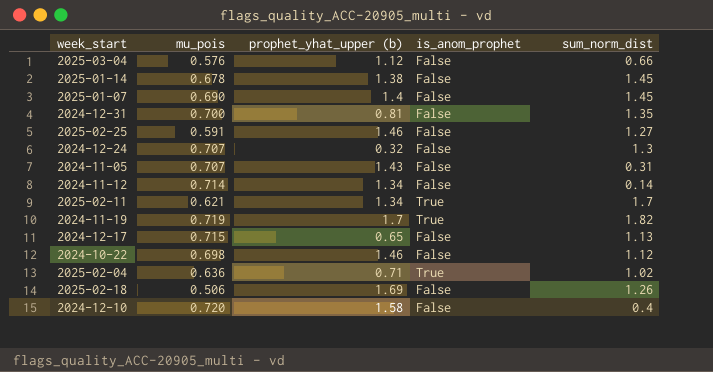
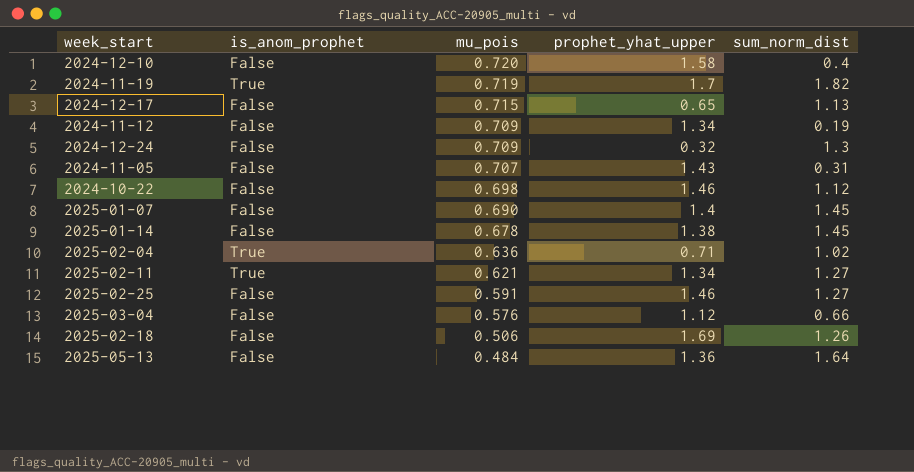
row order: none -> mu_pois descending
column is_anom_prophet | position: 4 -> 2
column name: prophet_yhat_upper (b) -> prophet_yhat_upper
row 2024-12-31: 0.700 | 0.81 | False | 1.35 -> none
2024-11-12 | mu_pois: 0.714 -> 0.709
2024-11-12 | sum_norm_dist: 0.14 -> 0.19
2024-12-24 | mu_pois: 0.707 -> 0.709
2025-02-11 | sum_norm_dist: 1.7 -> 1.27
row 2025-05-13: none -> False | 0.484 | 1.36 | 1.64

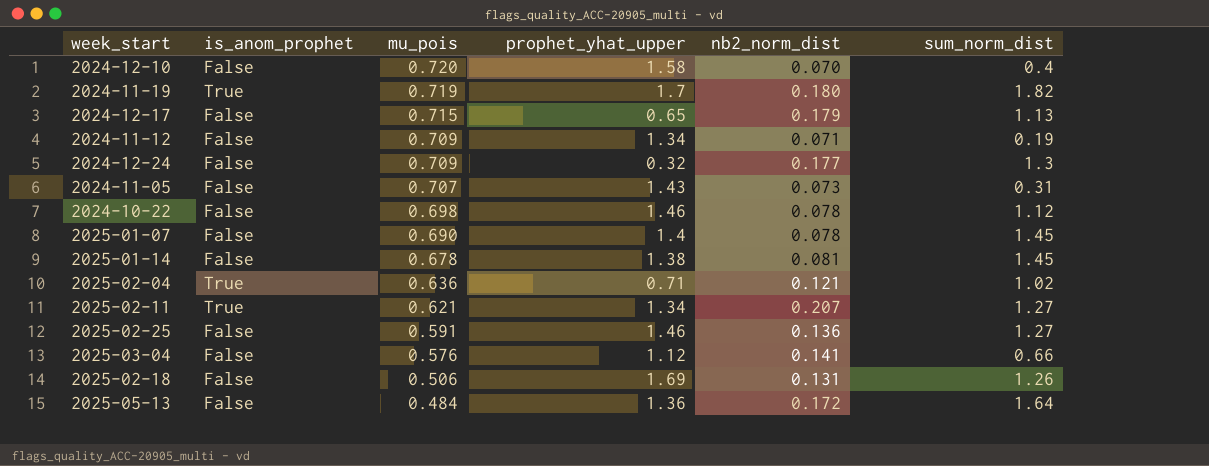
column nb2_norm_dist | position: none -> 5

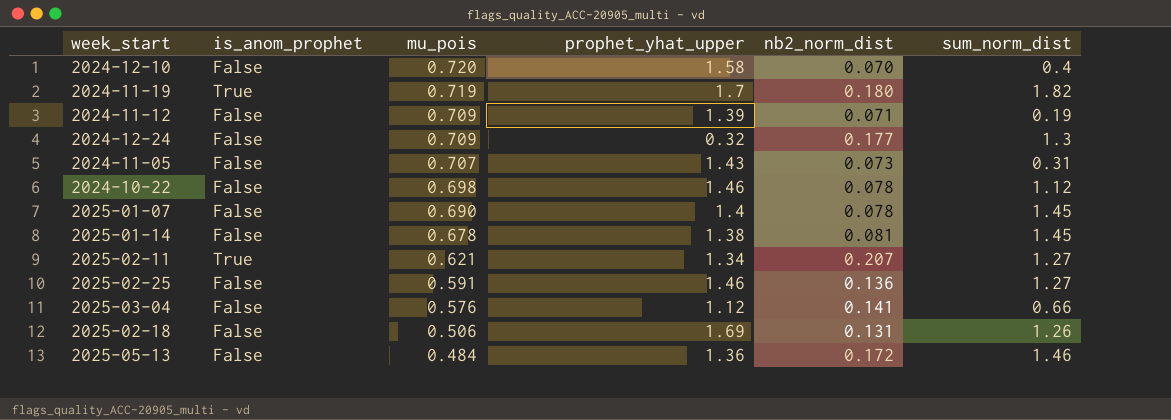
row 2024-12-17: False | 0.715 | 0.65 | 0.179 | 1.13 -> none
row 2025-02-04: True | 0.636 | 0.71 | 0.121 | 1.02 -> none
2024-11-12 | prophet_yhat_upper: 1.34 -> 1.39
2025-05-13 | sum_norm_dist: 1.64 -> 1.46

